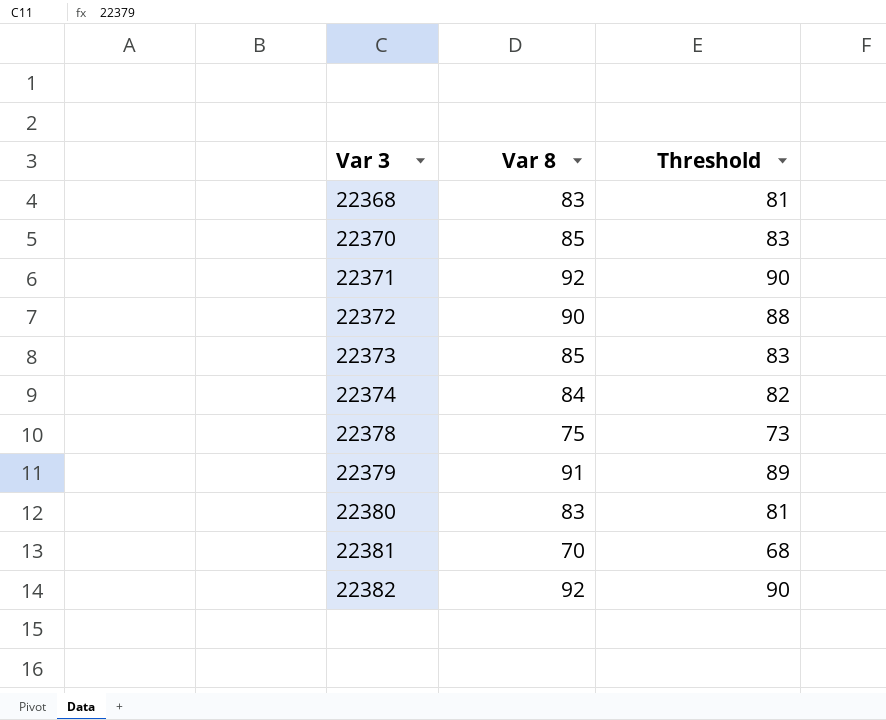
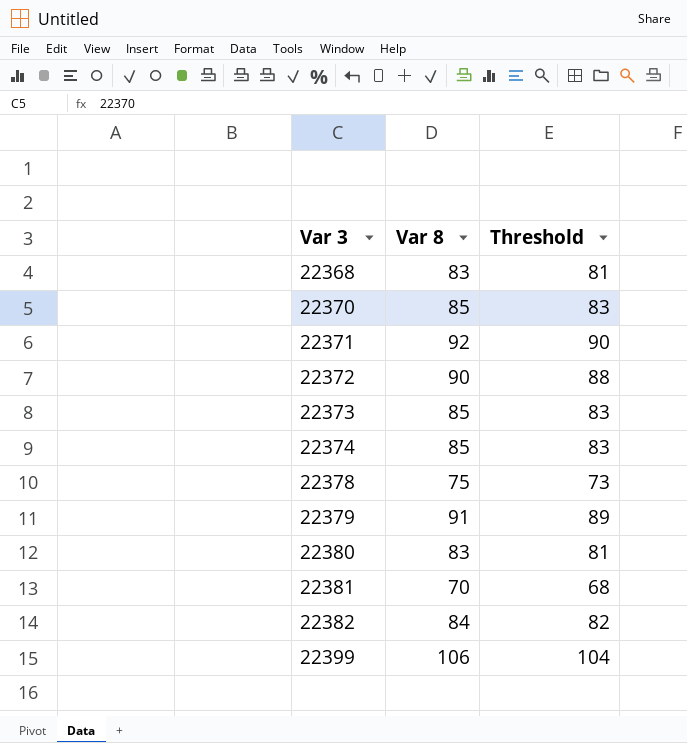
22374 | Var 8: 84 -> 85
22374 | Threshold: 82 -> 83
22382 | Var 8: 92 -> 84
22382 | Threshold: 90 -> 82
row 22399: none -> 106 | 104

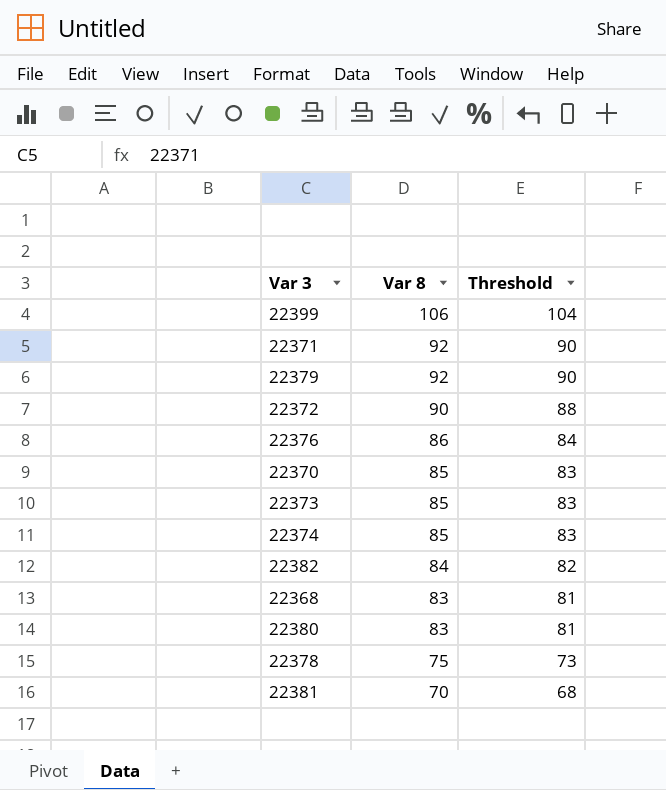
row order: Var 3 ascending -> Var 8 descending
22379 | Var 8: 91 -> 92
22379 | Threshold: 89 -> 90
row 22376: none -> 86 | 84

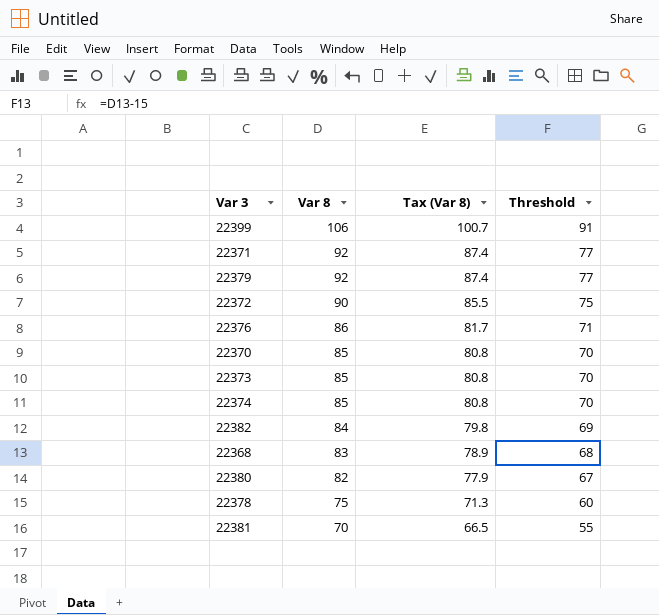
column Tax (Var 8) | formula: none -> [Var 8] * 0.95
column Threshold | formula: [Var 8] - 2 -> [Var 8] - 15
22380 | Var 8: 83 -> 82

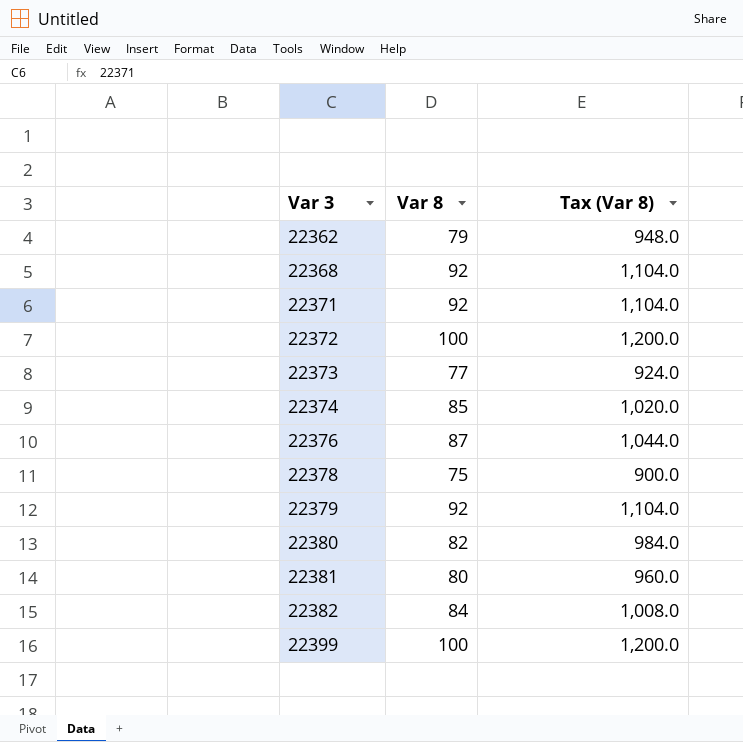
row order: Var 8 descending -> Var 3 ascending
column Threshold | formula: [Var 8] - 15 -> none
column Tax (Var 8) | formula: [Var 8] * 0.95 -> [Var 8] * 12
row 22370: 85 | 80.8 | 70 -> none
row 22362: none -> 79 | 948.0
22368 | Var 8: 83 -> 92
22372 | Var 8: 90 -> 100
22373 | Var 8: 85 -> 77
22376 | Var 8: 86 -> 87
22381 | Var 8: 70 -> 80
22399 | Var 8: 106 -> 100

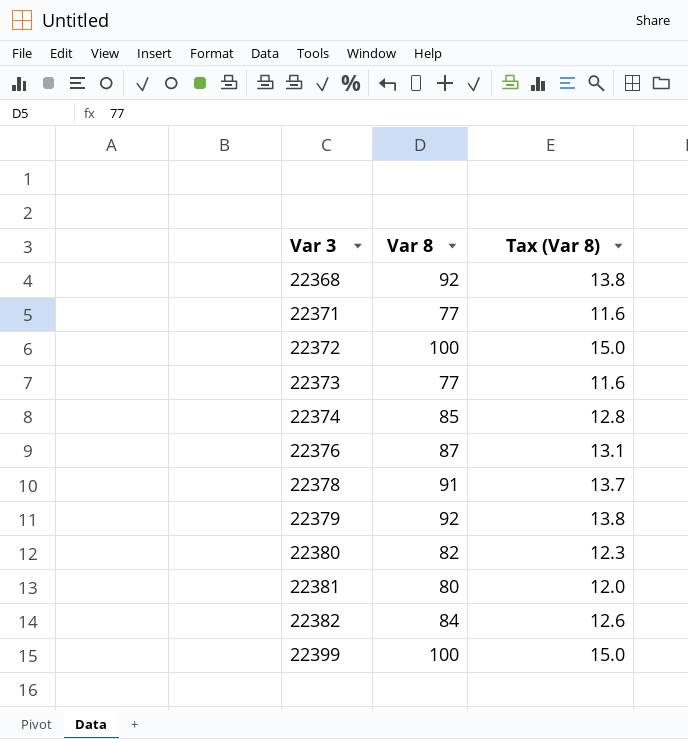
column Tax (Var 8) | formula: [Var 8] * 12 -> [Var 8] * 0.15
row 22362: 79 | 948.0 -> none
22371 | Var 8: 92 -> 77
22378 | Var 8: 75 -> 91

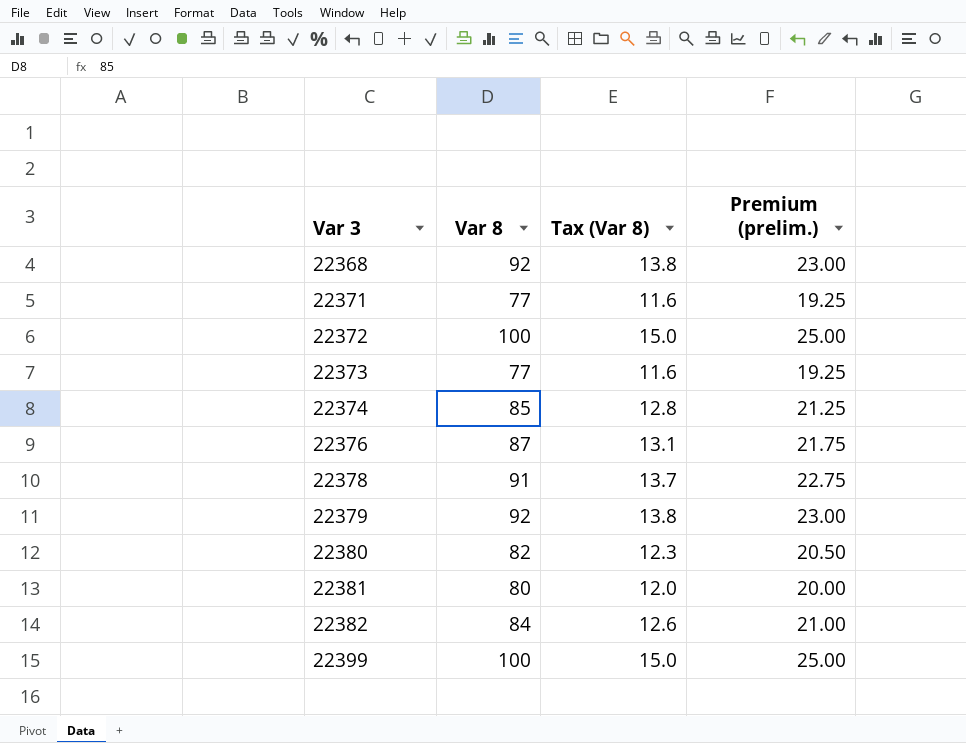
column Premium (prelim.) | formula: none -> [Var 8] * 0.25

